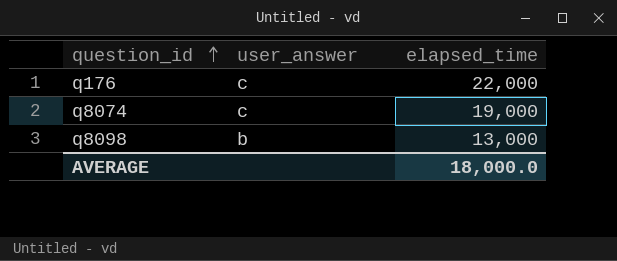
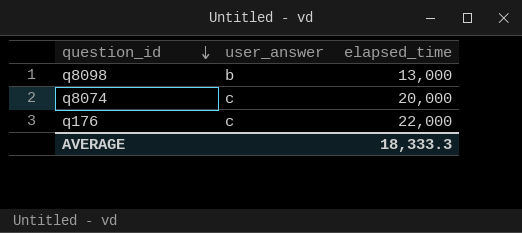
row order: question_id ascending -> question_id descending
q8074 | elapsed_time: 19,000 -> 20,000
AVERAGE | elapsed_time: 18,000.0 -> 18,333.3

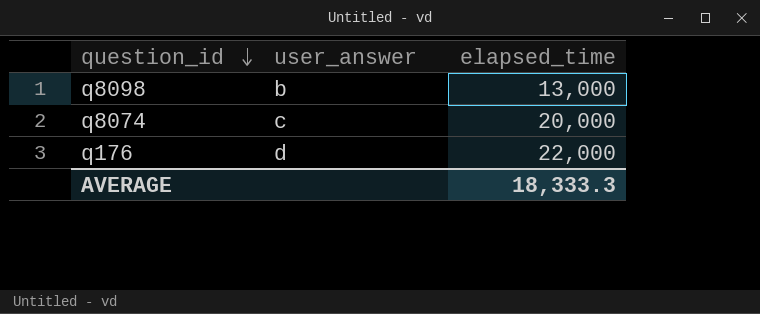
q176 | user_answer: c -> d

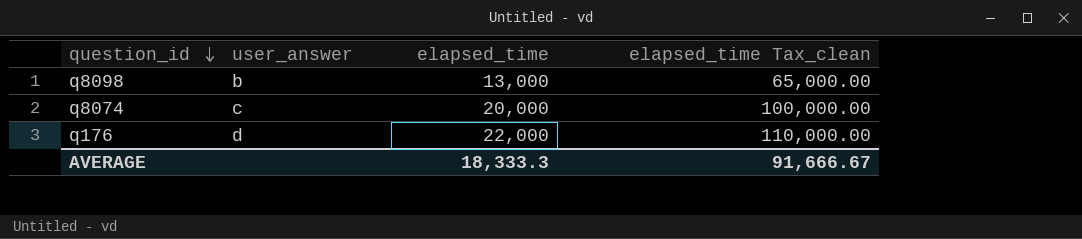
column elapsed_time Tax_clean | formula: none -> [elapsed_time] * 5

